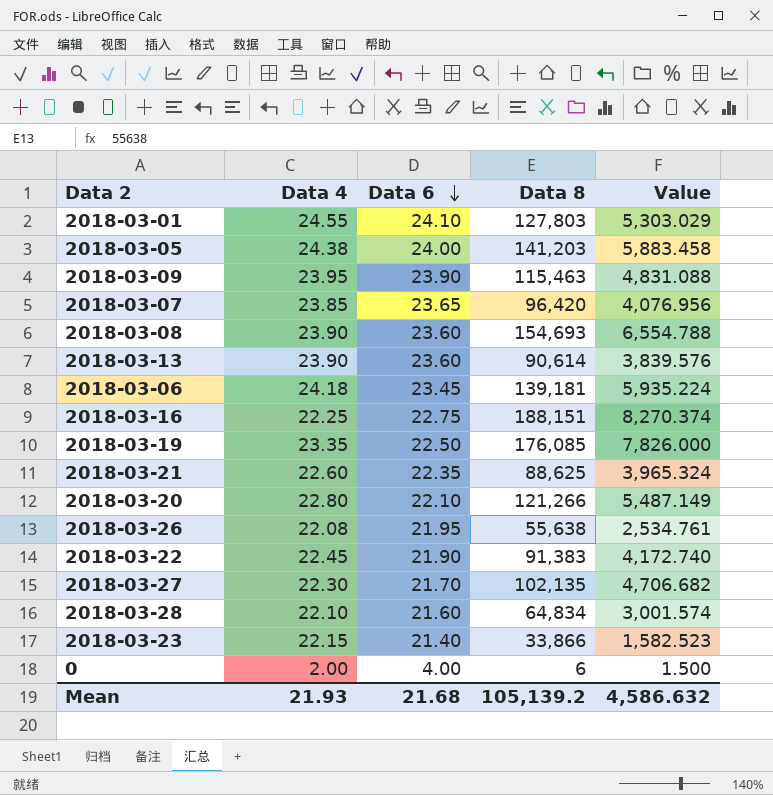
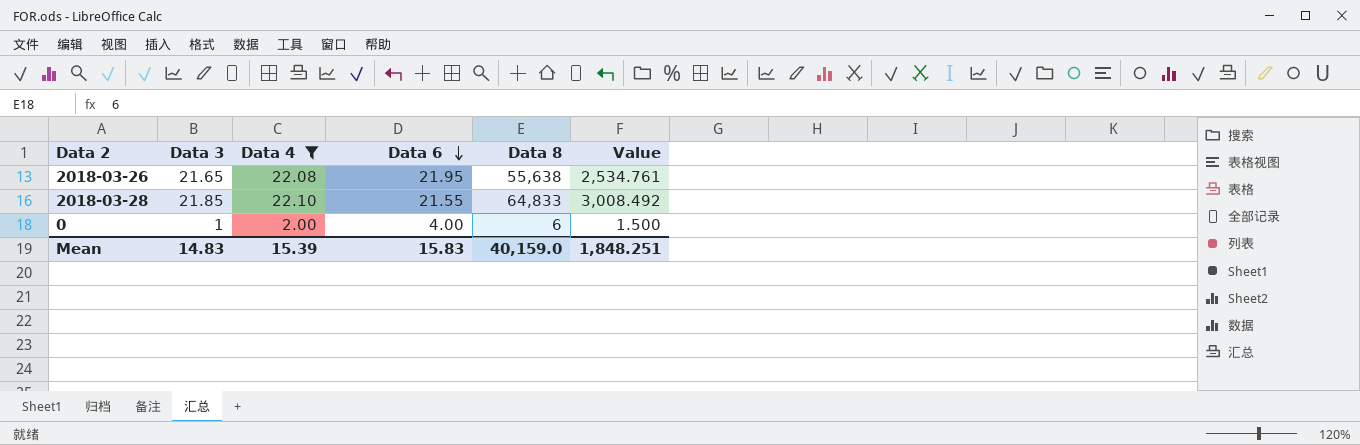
filter: none -> Data 4 <= 22.10
column Data 3 | position: none -> 2
2018-03-28 | Data 6: 21.60 -> 21.55
2018-03-28 | Data 8: 64,834 -> 64,833
2018-03-28 | Value: 3,001.574 -> 3,008.492
Mean | Data 4: 21.93 -> 15.39
Mean | Data 6: 21.68 -> 15.83
Mean | Data 8: 105,139.2 -> 40,159.0
Mean | Value: 4,586.632 -> 1,848.251

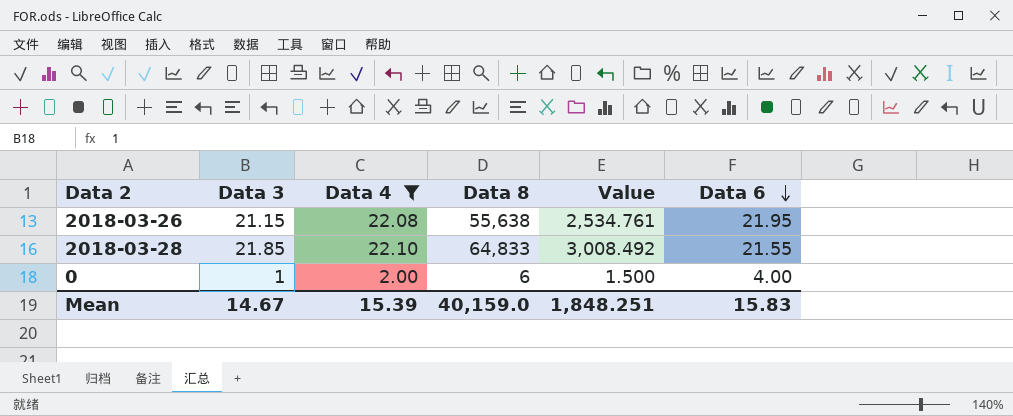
column Data 6 | position: 4 -> 6
2018-03-26 | Data 3: 21.65 -> 21.15
Mean | Data 3: 14.83 -> 14.67

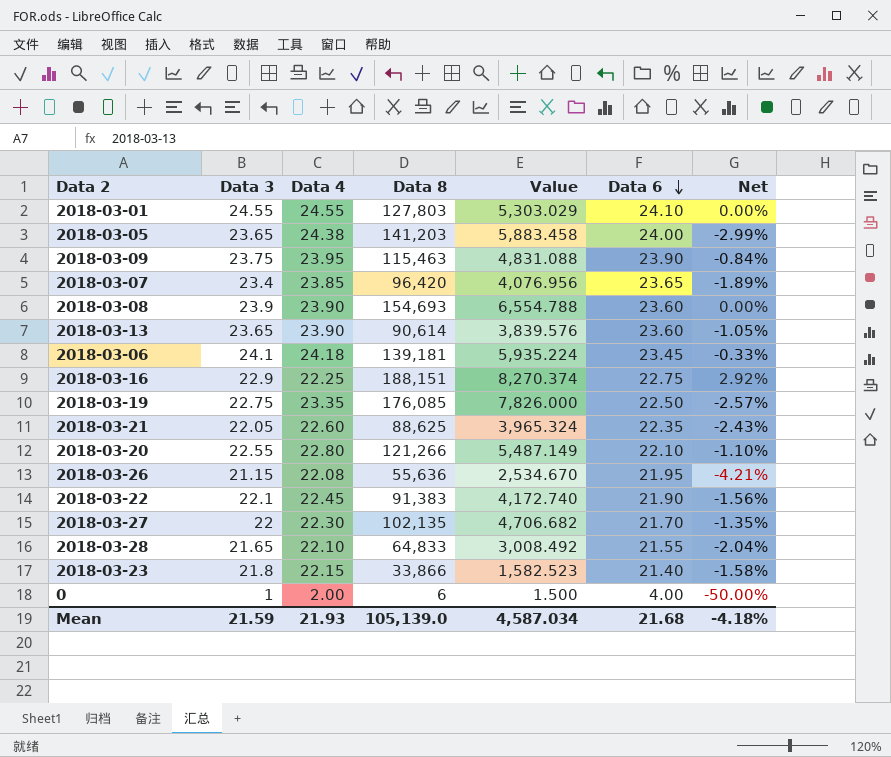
filter: Data 4 <= 22.10 -> none
column Net | formula: none -> ([Data 3] - [Data 4]) / [Data 4]
2018-03-26 | Data 8: 55,638 -> 55,636
2018-03-26 | Value: 2,534.761 -> 2,534.670
2018-03-28 | Data 3: 21.85 -> 21.65
Mean | Data 3: 14.67 -> 21.59
Mean | Data 4: 15.39 -> 21.93
Mean | Data 8: 40,159.0 -> 105,139.0
Mean | Value: 1,848.251 -> 4,587.034
Mean | Data 6: 15.83 -> 21.68

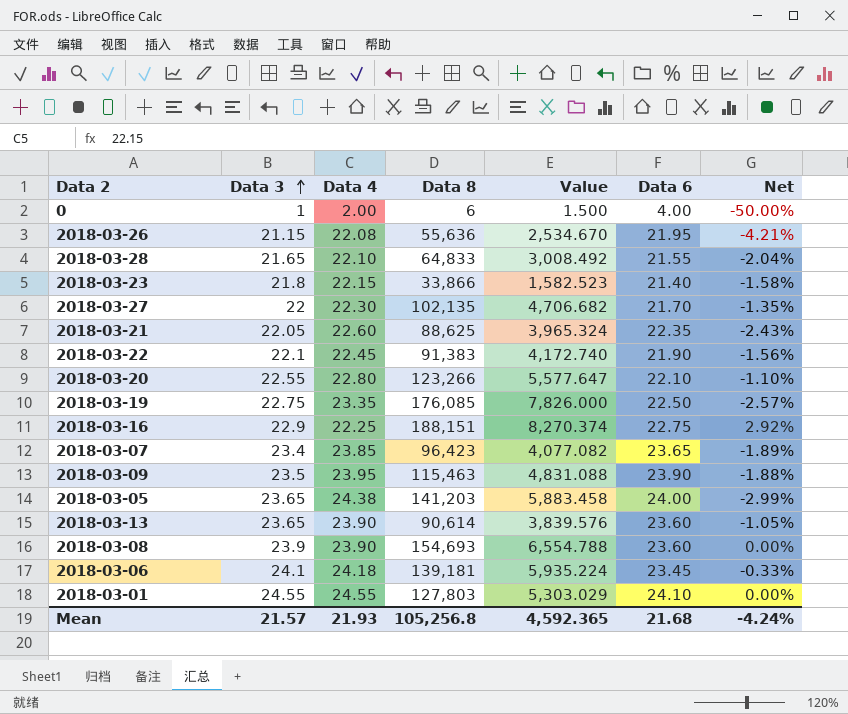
row order: Data 6 descending -> Data 3 ascending
2018-03-20 | Data 8: 121,266 -> 123,266
2018-03-20 | Value: 5,487.149 -> 5,577.647
2018-03-07 | Data 8: 96,420 -> 96,423
2018-03-07 | Value: 4,076.956 -> 4,077.082
2018-03-09 | Data 3: 23.75 -> 23.5
2018-03-09 | Net: -0.84% -> -1.88%
Mean | Data 3: 21.59 -> 21.57
Mean | Data 8: 105,139.0 -> 105,256.8
Mean | Value: 4,587.034 -> 4,592.365
Mean | Net: -4.18% -> -4.24%

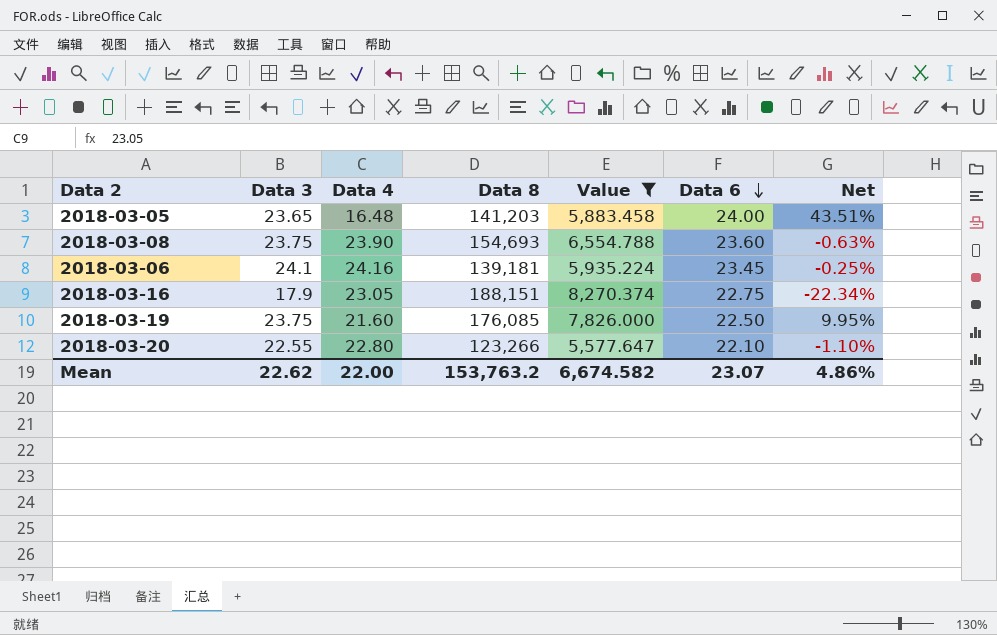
filter: none -> Value >= 5,577.647
row order: Data 3 ascending -> Data 6 descending
2018-03-05 | Data 4: 24.38 -> 16.48
2018-03-05 | Net: -2.99% -> 43.51%
2018-03-08 | Data 3: 23.9 -> 23.75
2018-03-08 | Net: 0.00% -> -0.63%
2018-03-06 | Data 4: 24.18 -> 24.16
2018-03-06 | Net: -0.33% -> -0.25%
2018-03-16 | Data 3: 22.9 -> 17.9
2018-03-16 | Data 4: 22.25 -> 23.05
2018-03-16 | Net: 2.92% -> -22.34%
2018-03-19 | Data 3: 22.75 -> 23.75
2018-03-19 | Data 4: 23.35 -> 21.60
2018-03-19 | Net: -2.57% -> 9.95%
Mean | Data 3: 21.57 -> 22.62
Mean | Data 4: 21.93 -> 22.00
Mean | Data 8: 105,256.8 -> 153,763.2
Mean | Value: 4,592.365 -> 6,674.582
Mean | Data 6: 21.68 -> 23.07
Mean | Net: -4.24% -> 4.86%

